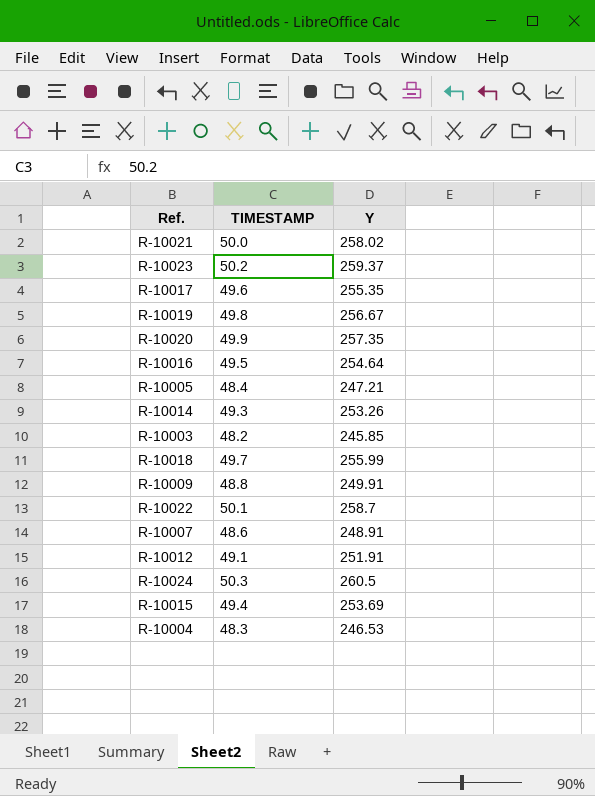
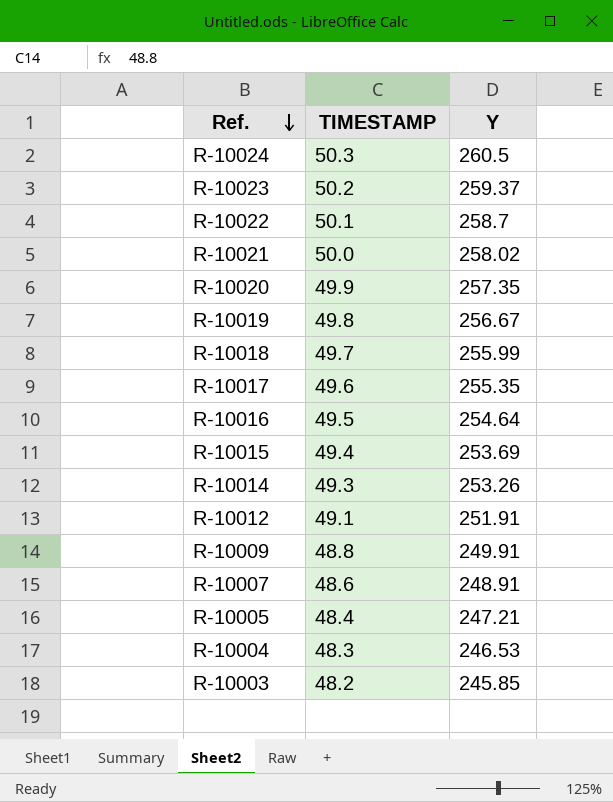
row order: none -> Ref. descending

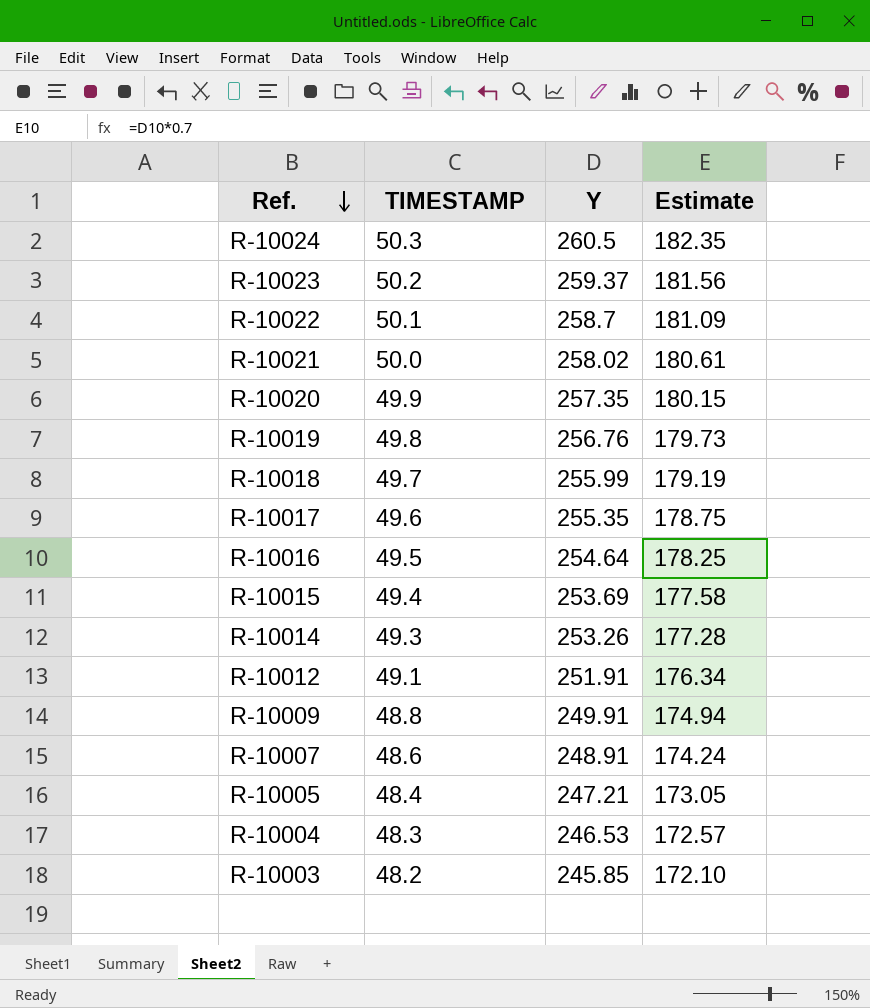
column Estimate | formula: none -> [Y] * 0.7
R-10019 | Y: 256.67 -> 256.76

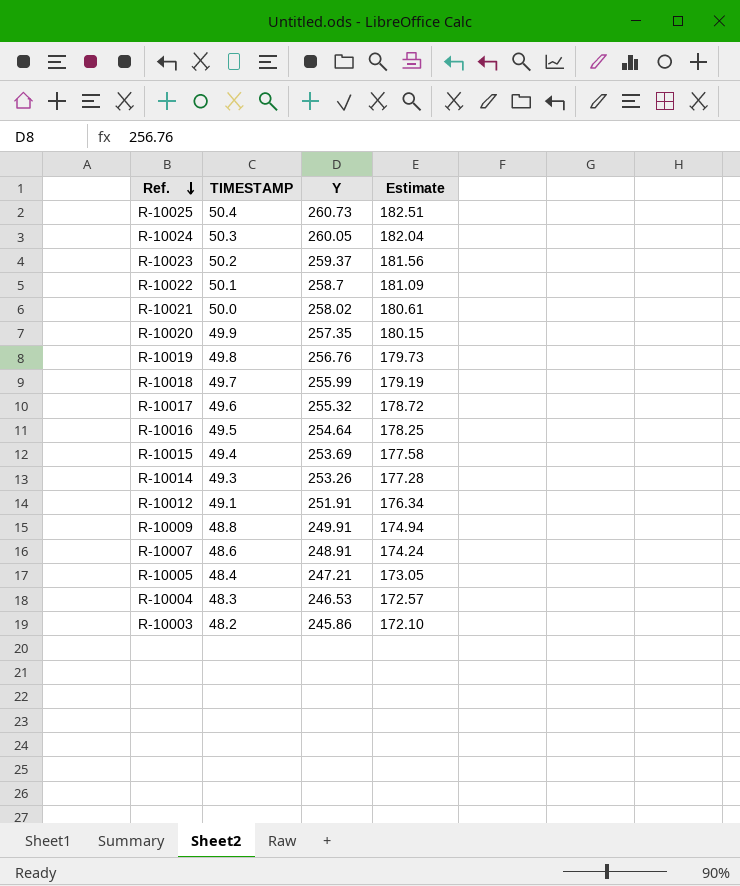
row R-10025: none -> 50.4 | 260.73 | 182.51
R-10024 | Y: 260.5 -> 260.05
R-10024 | Estimate: 182.35 -> 182.04
R-10017 | Y: 255.35 -> 255.32
R-10017 | Estimate: 178.75 -> 178.72
R-10003 | Y: 245.85 -> 245.86

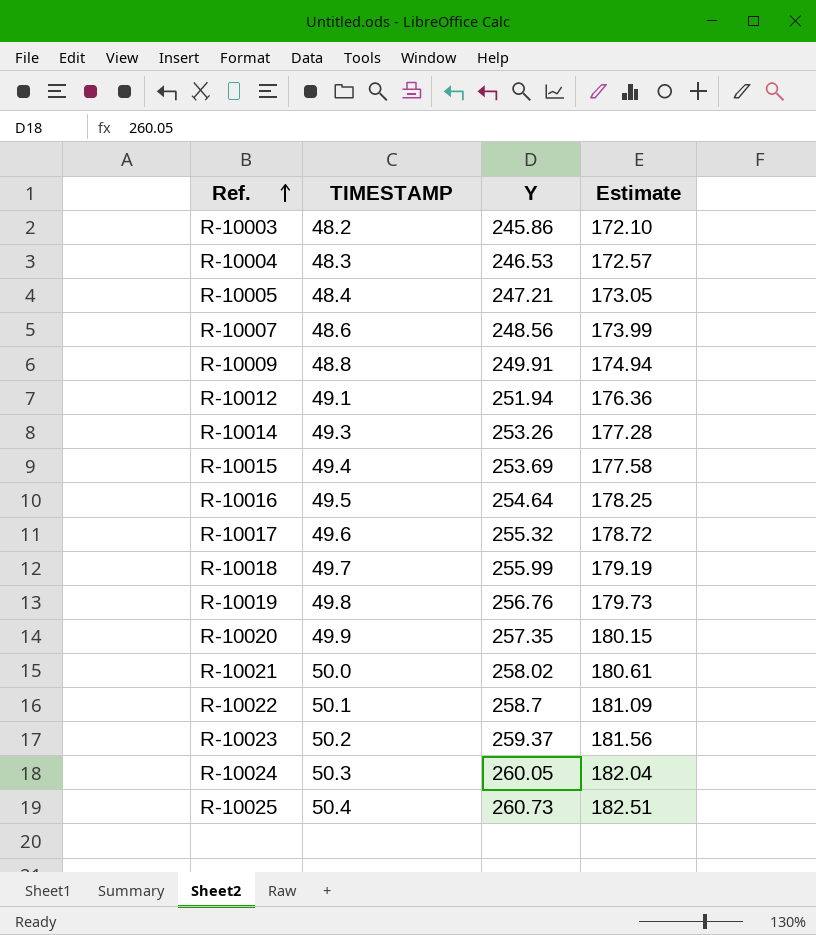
row order: Ref. descending -> Ref. ascending
R-10007 | Y: 248.91 -> 248.56
R-10007 | Estimate: 174.24 -> 173.99
R-10012 | Y: 251.91 -> 251.94
R-10012 | Estimate: 176.34 -> 176.36

